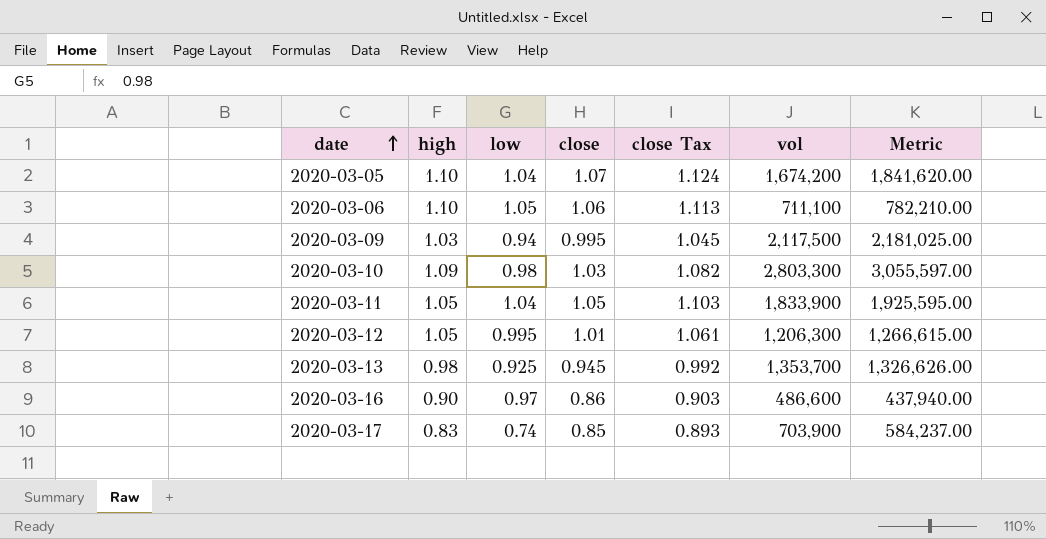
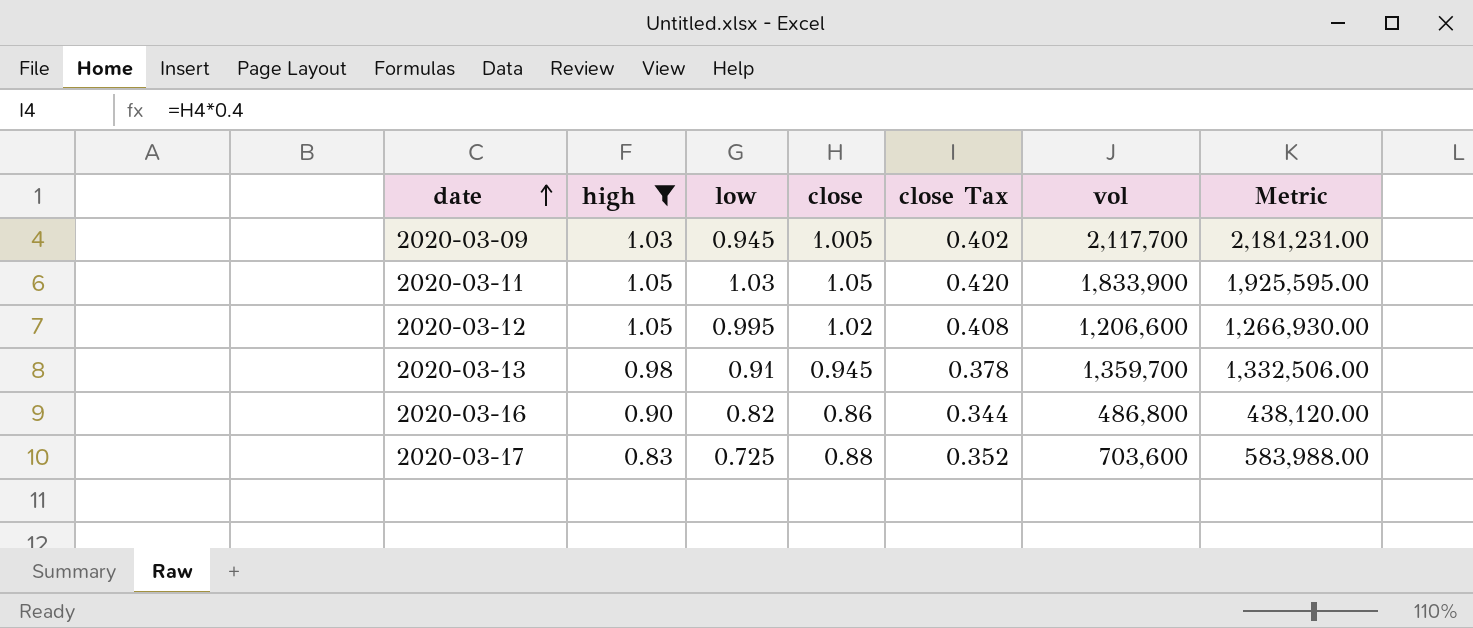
filter: none -> high <= 1.05
column close Tax | formula: [close] * 1.05 -> [close] * 0.4
2020-03-09 | low: 0.94 -> 0.945
2020-03-09 | close: 0.995 -> 1.005
2020-03-09 | vol: 2,117,500 -> 2,117,700
2020-03-09 | Metric: 2,181,025.00 -> 2,181,231.00
2020-03-11 | low: 1.04 -> 1.03
2020-03-12 | close: 1.01 -> 1.02
2020-03-12 | vol: 1,206,300 -> 1,206,600
2020-03-12 | Metric: 1,266,615.00 -> 1,266,930.00
2020-03-13 | low: 0.925 -> 0.91
2020-03-13 | vol: 1,353,700 -> 1,359,700
2020-03-13 | Metric: 1,326,626.00 -> 1,332,506.00
2020-03-16 | low: 0.97 -> 0.82
2020-03-16 | vol: 486,600 -> 486,800
2020-03-16 | Metric: 437,940.00 -> 438,120.00
2020-03-17 | low: 0.74 -> 0.725
2020-03-17 | close: 0.85 -> 0.88
2020-03-17 | vol: 703,900 -> 703,600
2020-03-17 | Metric: 584,237.00 -> 583,988.00

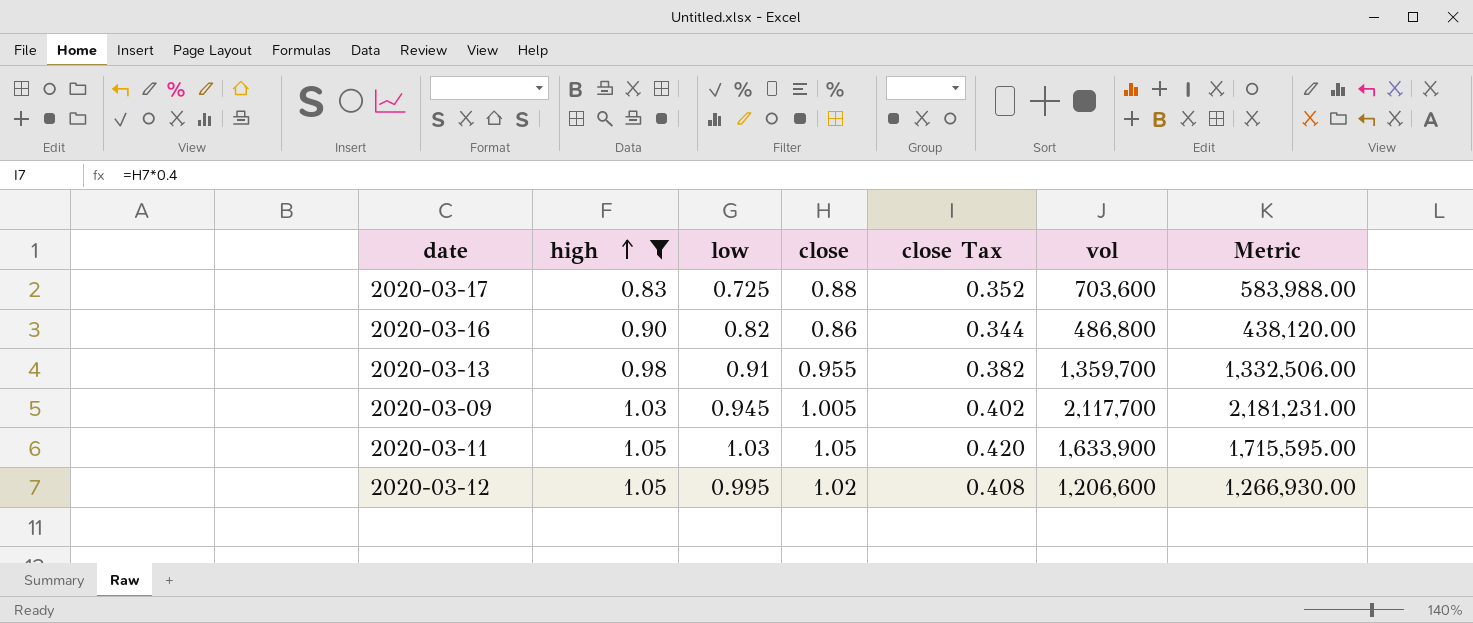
row order: date ascending -> high ascending
2020-03-13 | close: 0.945 -> 0.955
2020-03-13 | close Tax: 0.378 -> 0.382
2020-03-11 | vol: 1,833,900 -> 1,633,900
2020-03-11 | Metric: 1,925,595.00 -> 1,715,595.00

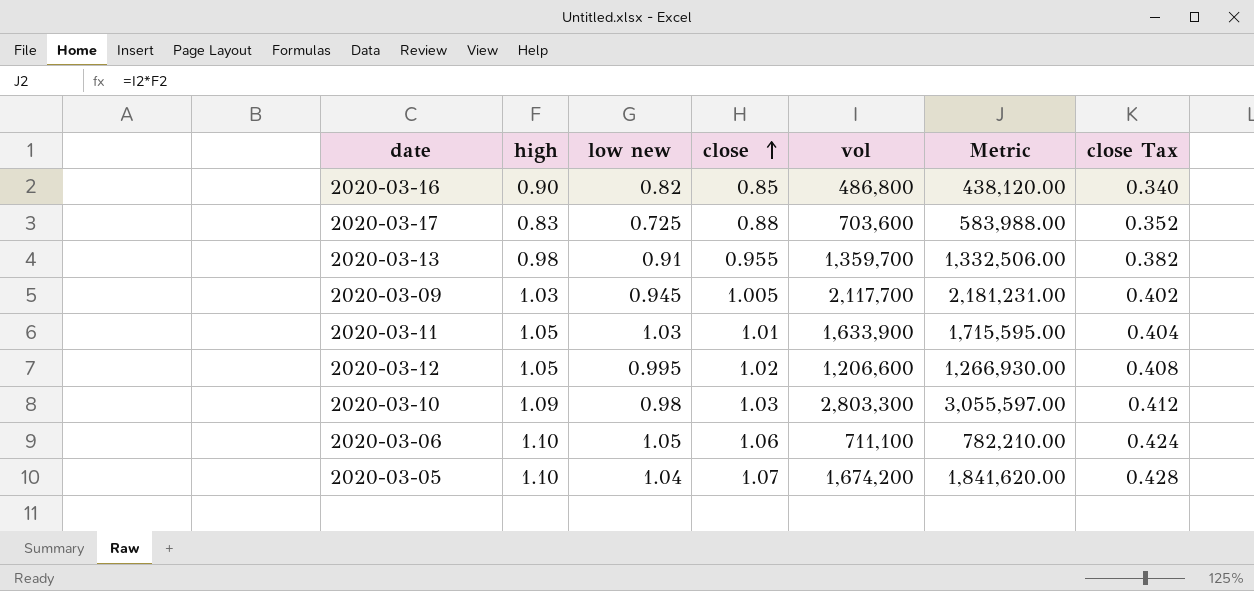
filter: high <= 1.05 -> none
row order: high ascending -> close ascending
column name: low -> low new
column close Tax | position: 5 -> 7
2020-03-16 | close: 0.86 -> 0.85
2020-03-16 | close Tax: 0.344 -> 0.340
2020-03-11 | close: 1.05 -> 1.01
2020-03-11 | close Tax: 0.420 -> 0.404

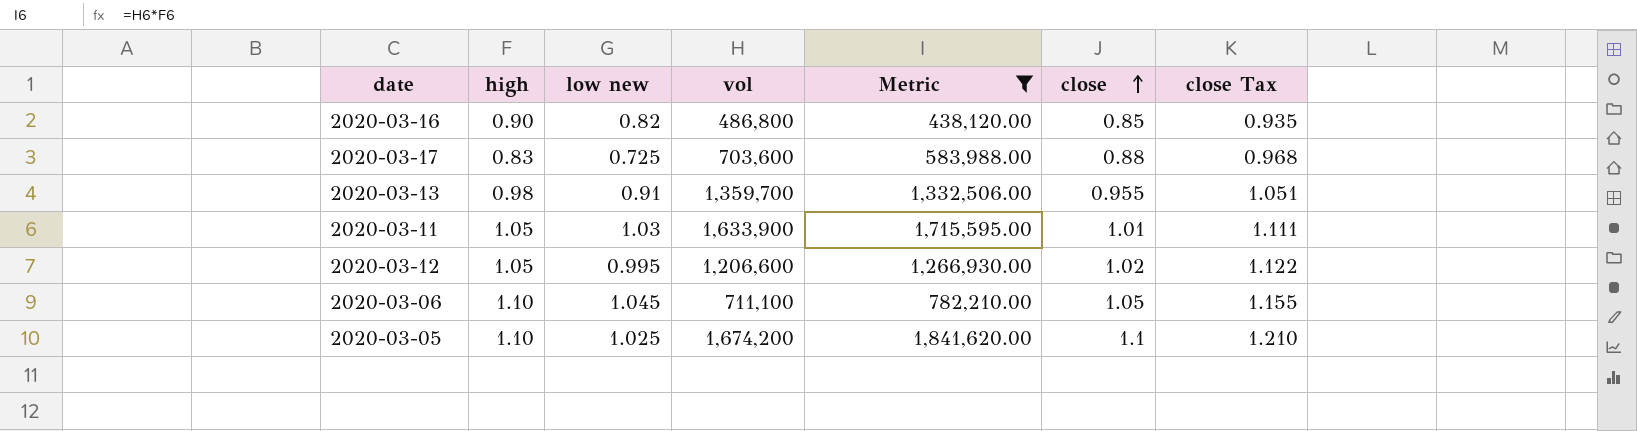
filter: none -> Metric <= 1,841,620.00
column close | position: 4 -> 6
column close Tax | formula: [close] * 0.4 -> [close] * 1.1
2020-03-06 | low new: 1.05 -> 1.045
2020-03-06 | close: 1.06 -> 1.05
2020-03-05 | low new: 1.04 -> 1.025
2020-03-05 | close: 1.07 -> 1.1

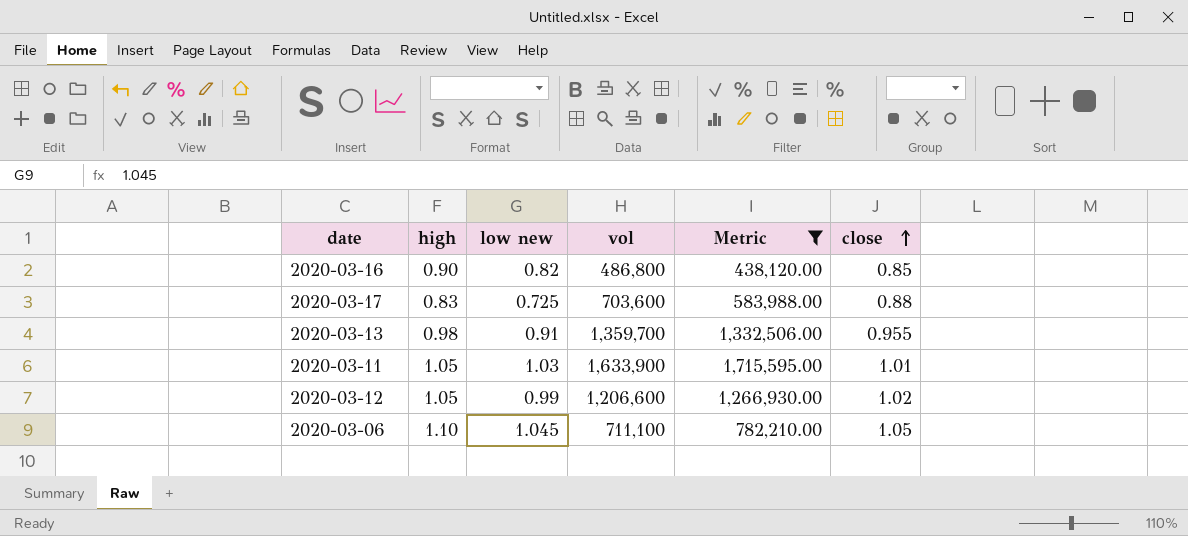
column close Tax | formula: [close] * 1.1 -> none
row 2020-03-05: 1.10 | 1.025 | 1,674,200 | 1,841,620.00 | 1.1 | 1.210 -> none
2020-03-12 | low new: 0.995 -> 0.99

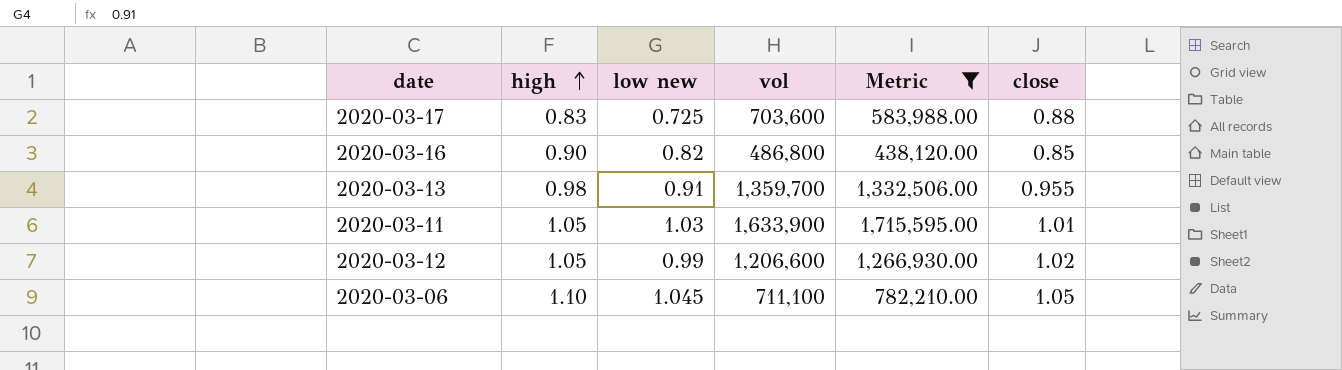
row order: close ascending -> high ascending

